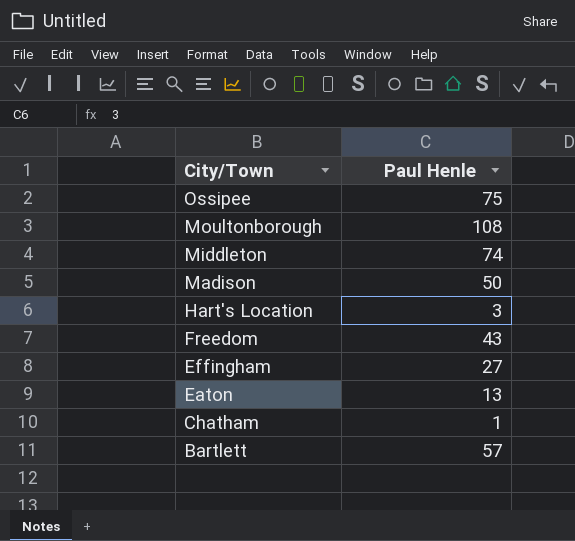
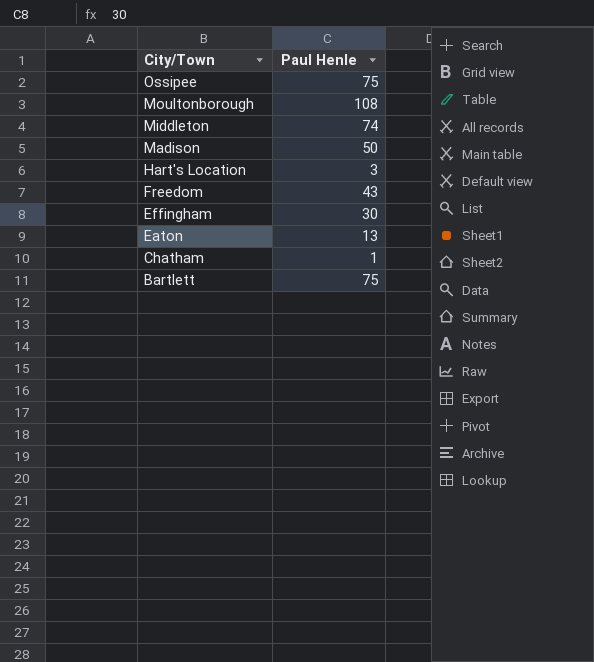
Effingham | Paul Henle: 27 -> 30
Bartlett | Paul Henle: 57 -> 75

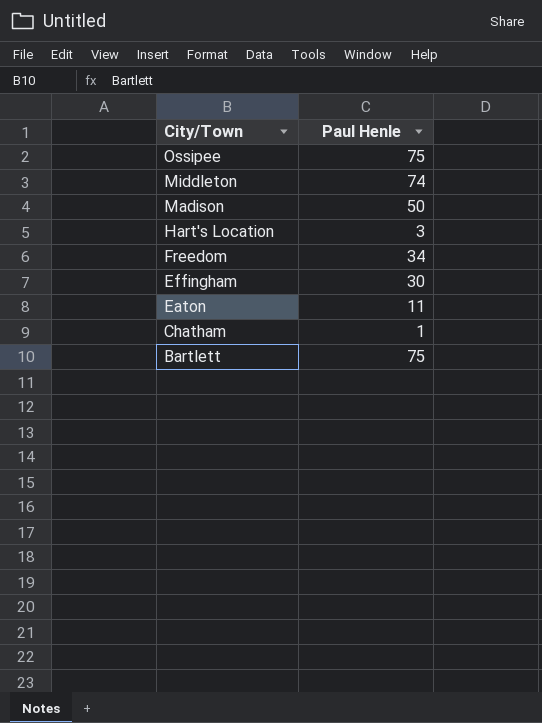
row Moultonborough: 108 -> none
Freedom | Paul Henle: 43 -> 34
Eaton | Paul Henle: 13 -> 11

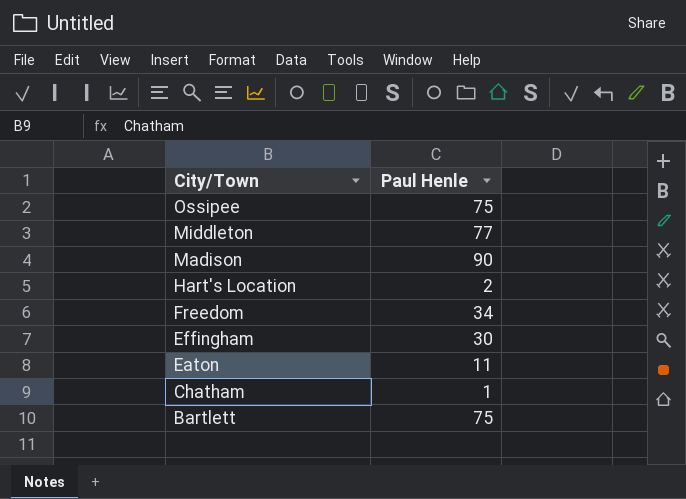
Middleton | Paul Henle: 74 -> 77
Madison | Paul Henle: 50 -> 90
Hart's Location | Paul Henle: 3 -> 2

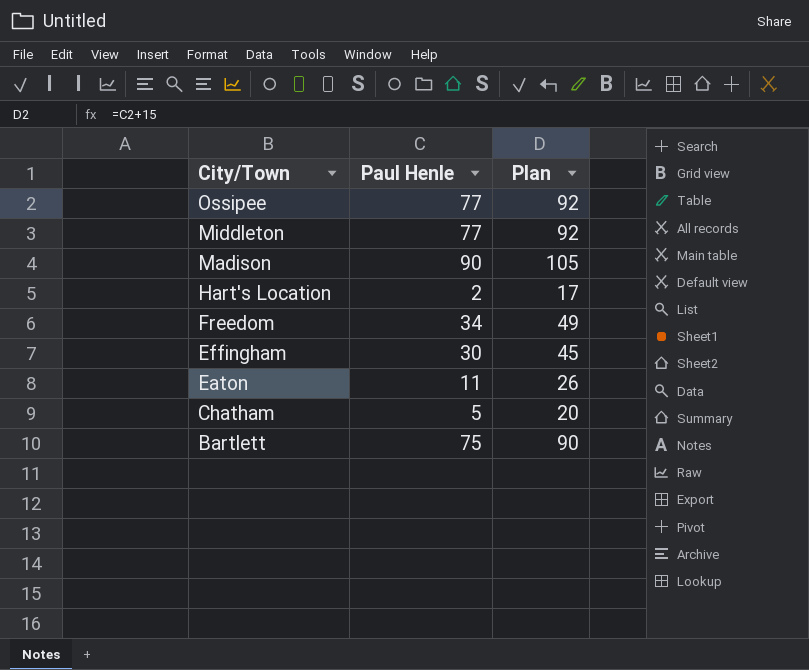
column Plan | formula: none -> [Paul Henle] + 15
Ossipee | Paul Henle: 75 -> 77
Chatham | Paul Henle: 1 -> 5

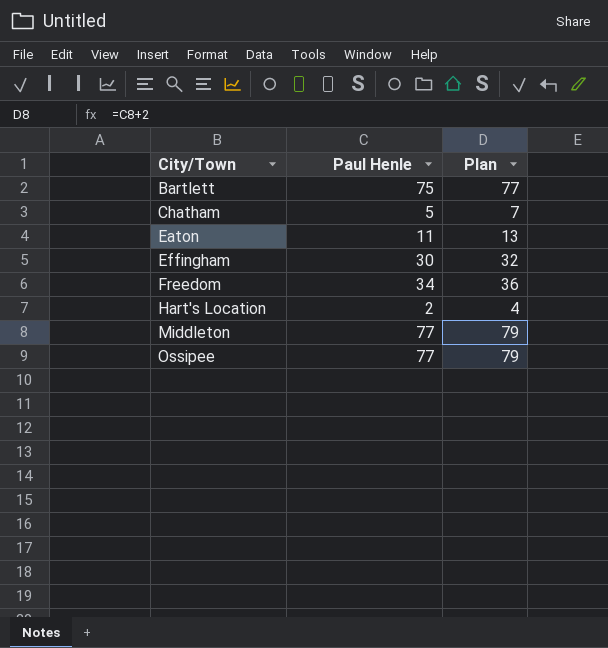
row order: City/Town descending -> City/Town ascending
column Plan | formula: [Paul Henle] + 15 -> [Paul Henle] + 2
row Madison: 90 | 105 -> none

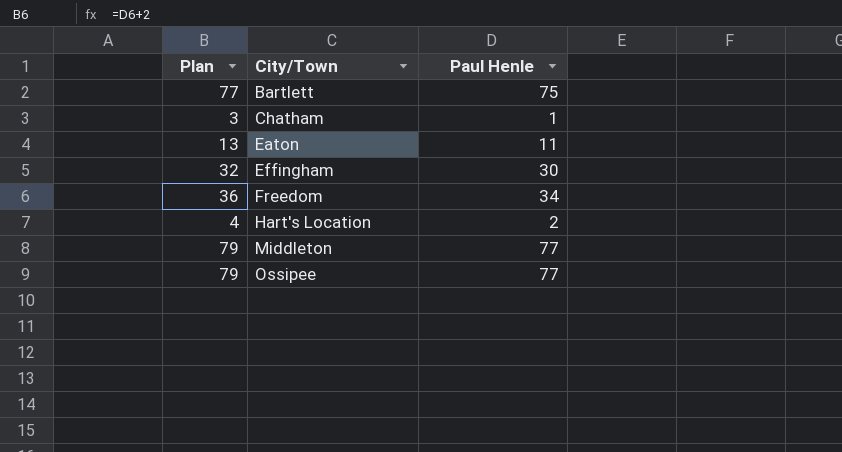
column Plan | position: 3 -> 1
Chatham | Plan: 7 -> 3
Chatham | Paul Henle: 5 -> 1

